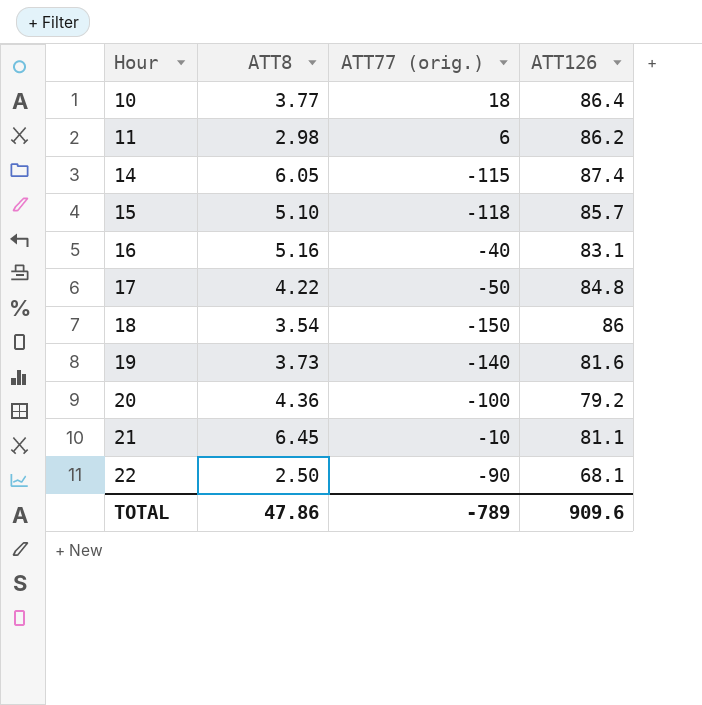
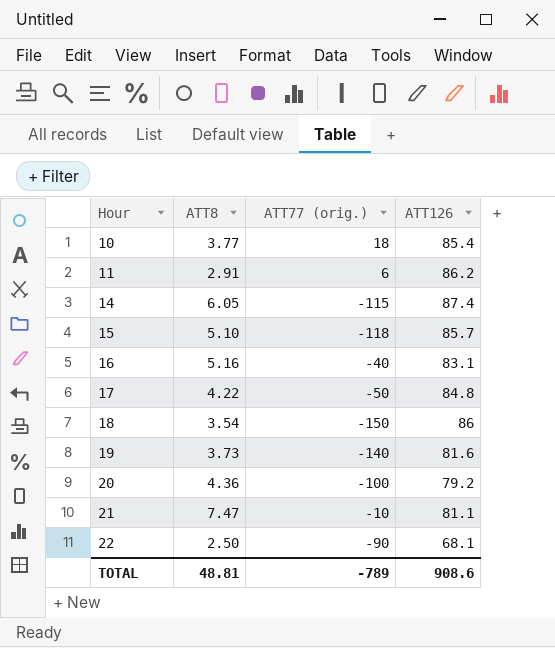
10 | ATT126: 86.4 -> 85.4
11 | ATT8: 2.98 -> 2.91
21 | ATT8: 6.45 -> 7.47
TOTAL | ATT8: 47.86 -> 48.81
TOTAL | ATT126: 909.6 -> 908.6

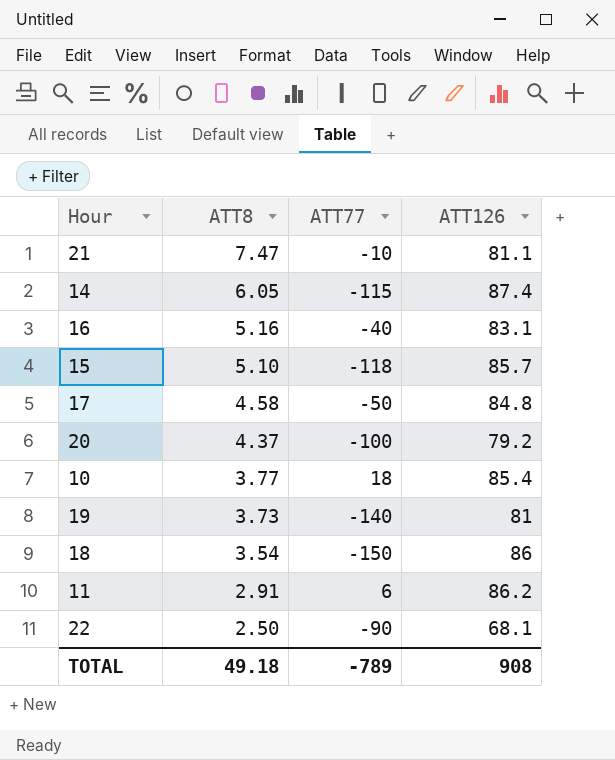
row order: Hour ascending -> ATT8 descending
column name: ATT77 (orig.) -> ATT77
17 | ATT8: 4.22 -> 4.58
20 | ATT8: 4.36 -> 4.37
19 | ATT126: 81.6 -> 81
TOTAL | ATT8: 48.81 -> 49.18
TOTAL | ATT126: 908.6 -> 908

